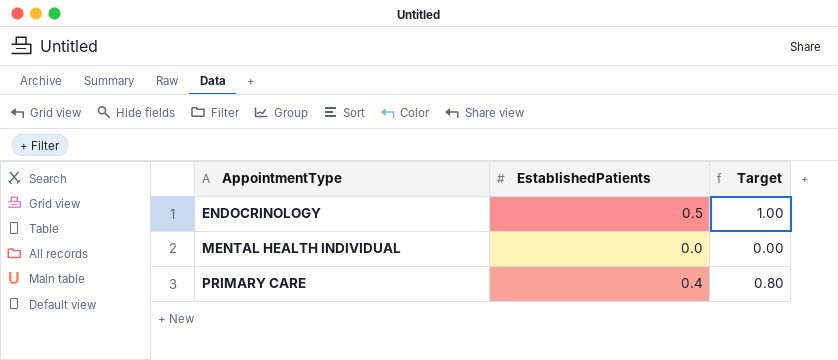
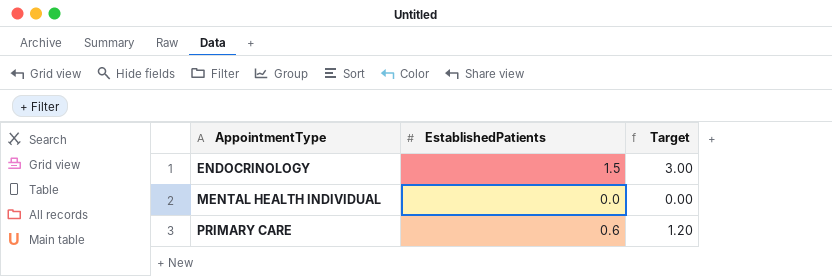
ENDOCRINOLOGY | EstablishedPatients: 0.5 -> 1.5
ENDOCRINOLOGY | Target: 1.00 -> 3.00
PRIMARY CARE | EstablishedPatients: 0.4 -> 0.6
PRIMARY CARE | Target: 0.80 -> 1.20

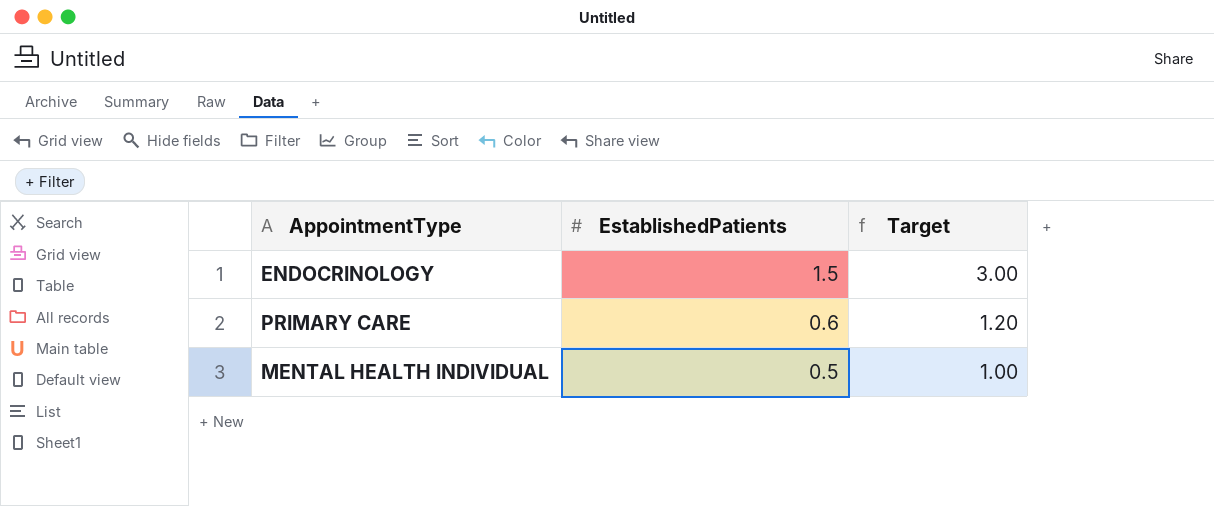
row order: AppointmentType ascending -> EstablishedPatients descending
MENTAL HEALTH INDIVIDUAL | EstablishedPatients: 0.0 -> 0.5
MENTAL HEALTH INDIVIDUAL | Target: 0.00 -> 1.00

